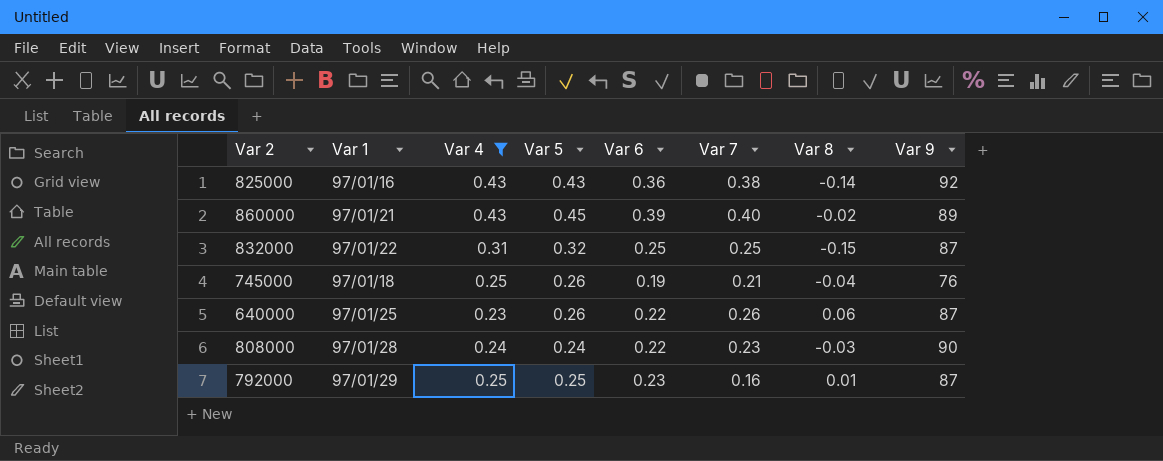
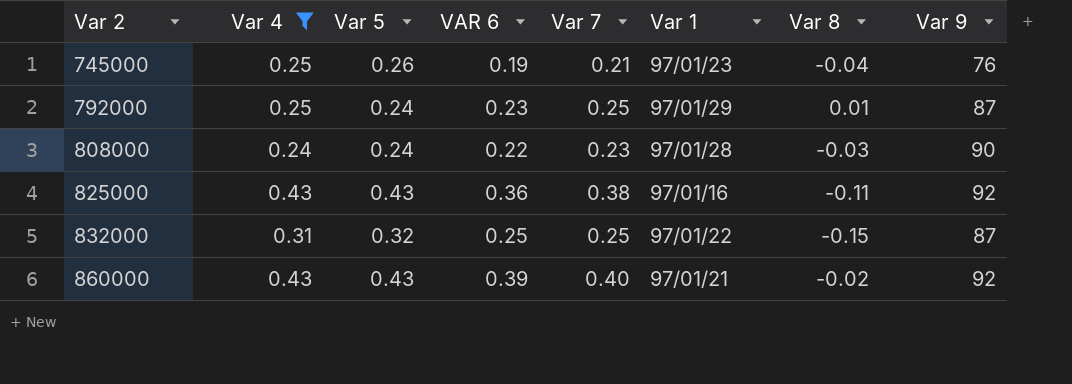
row order: none -> Var 2 ascending
column name: Var 6 -> VAR 6
column Var 1 | position: 2 -> 6
row 640000: 97/01/25 | 0.23 | 0.26 | 0.22 | 0.26 | 0.06 | 87 -> none
745000 | Var 1: 97/01/18 -> 97/01/23
792000 | Var 5: 0.25 -> 0.24
792000 | Var 7: 0.16 -> 0.25
825000 | Var 8: -0.14 -> -0.11
860000 | Var 5: 0.45 -> 0.43
860000 | Var 9: 89 -> 92

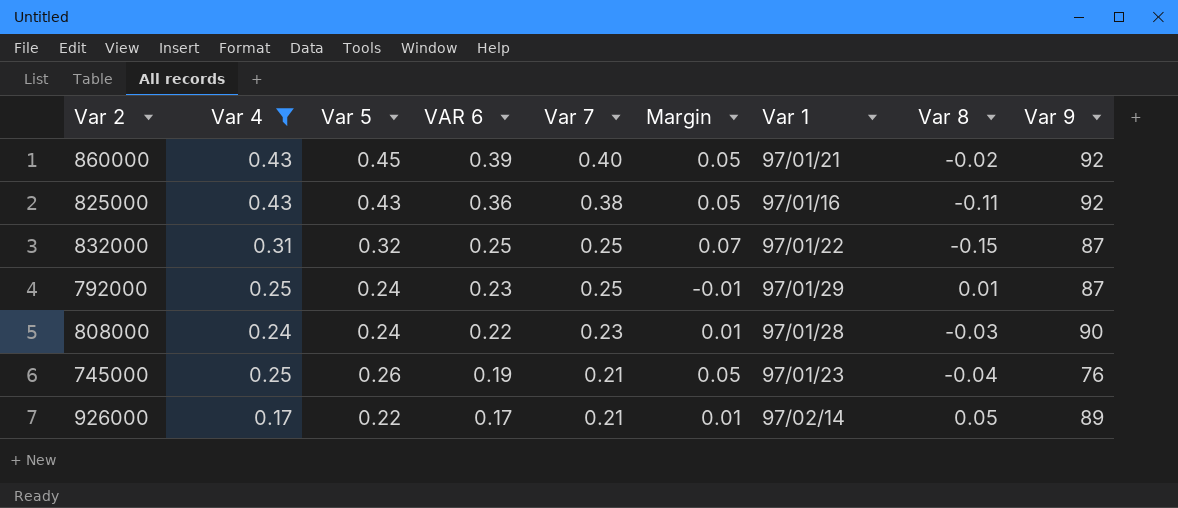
row order: Var 2 ascending -> VAR 6 descending
column Margin | formula: none -> [Var 5] - [Var 7]
860000 | Var 5: 0.43 -> 0.45
row 926000: none -> 0.17 | 0.22 | 0.17 | 0.21 | 0.01 | 97/02/14 | 0.05 | 89

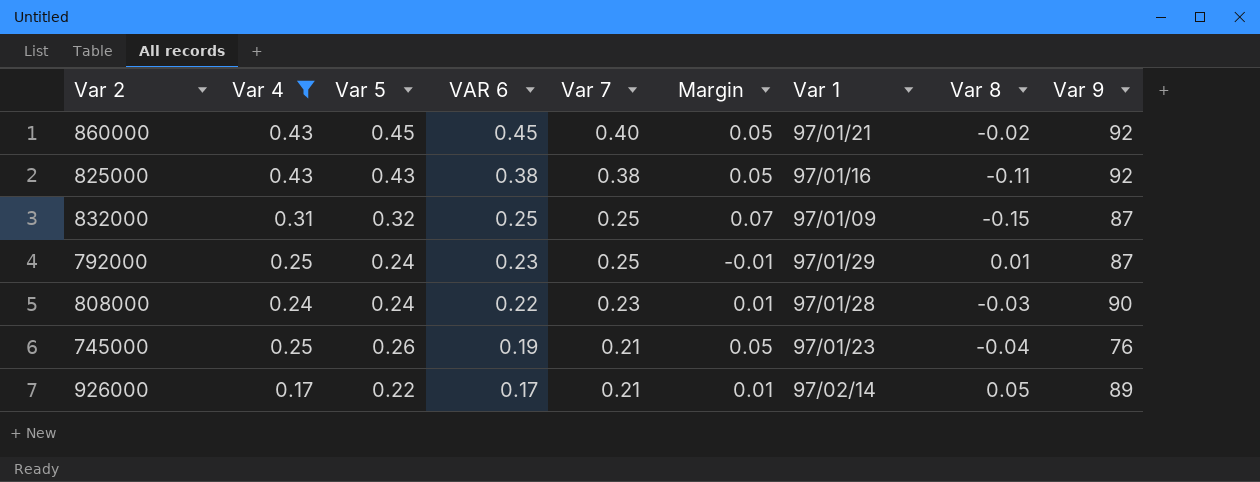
860000 | VAR 6: 0.39 -> 0.45
825000 | VAR 6: 0.36 -> 0.38
832000 | Var 1: 97/01/22 -> 97/01/09

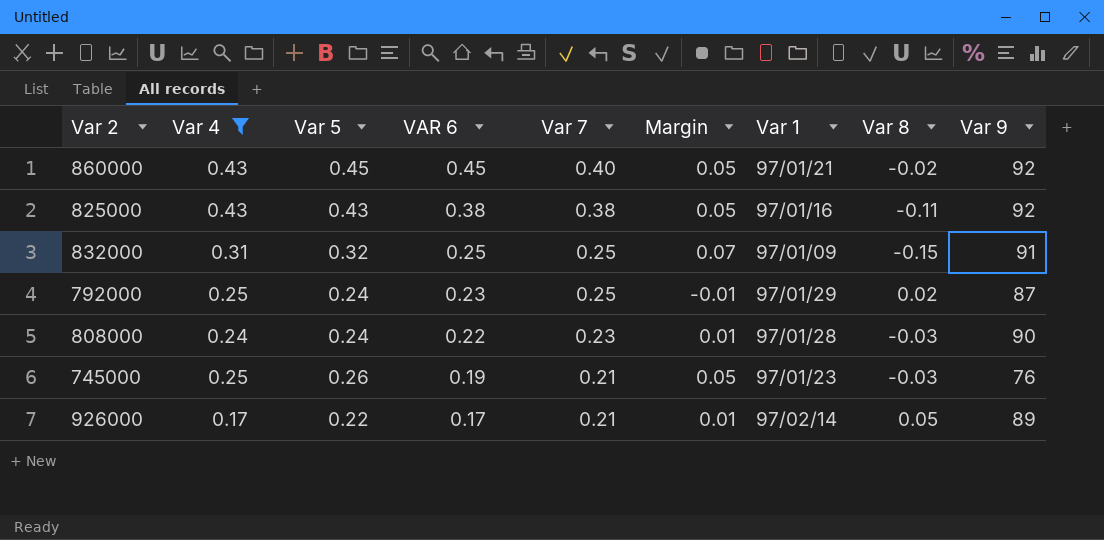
832000 | Var 9: 87 -> 91
792000 | Var 8: 0.01 -> 0.02
745000 | Var 8: -0.04 -> -0.03

